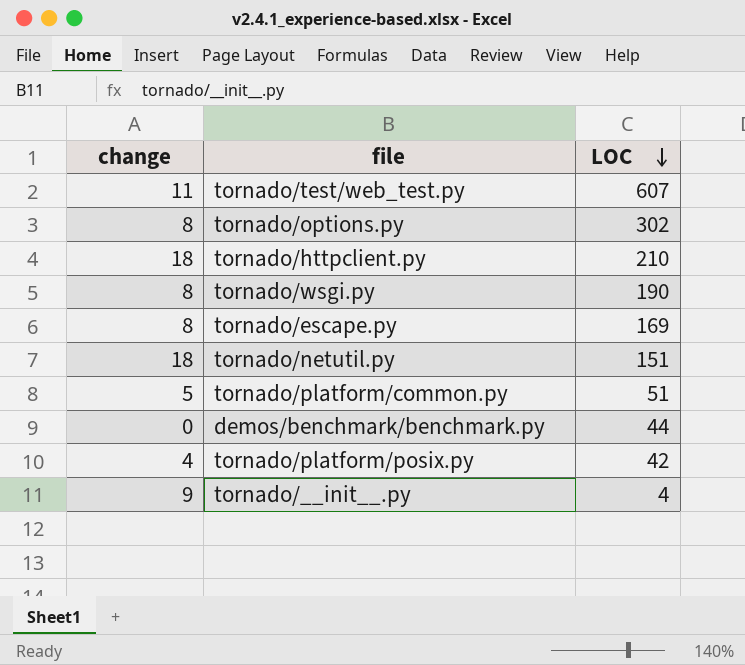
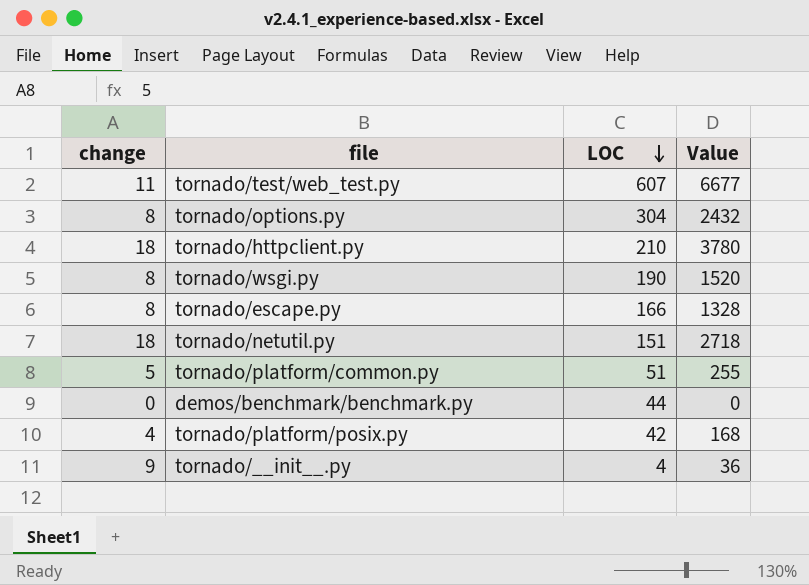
column Value | formula: none -> [change] * [LOC]
tornado/options.py | LOC: 302 -> 304
tornado/escape.py | LOC: 169 -> 166

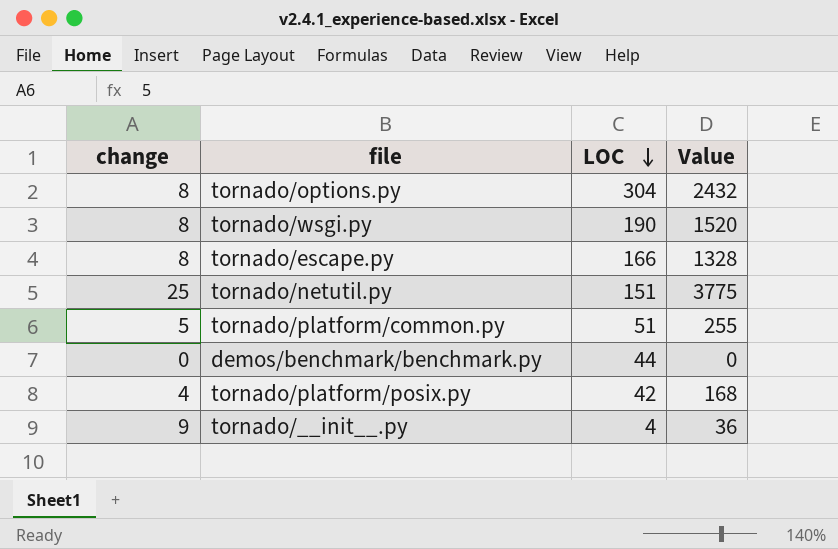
row tornado/test/web_test.py: 11 | 607 | 6677 -> none
row tornado/httpclient.py: 18 | 210 | 3780 -> none
tornado/netutil.py | change: 18 -> 25
tornado/netutil.py | Value: 2718 -> 3775

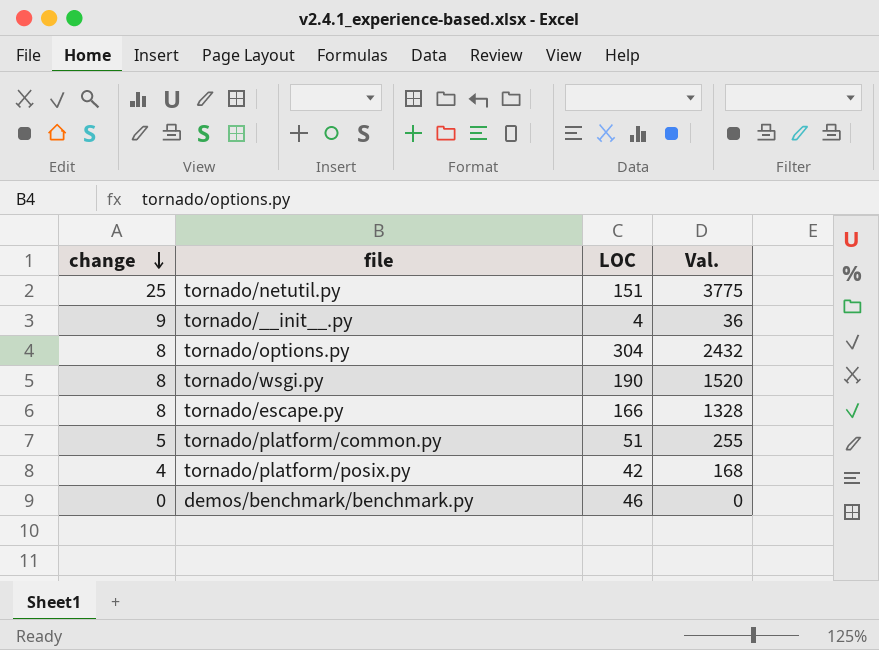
row order: LOC descending -> change descending
column name: Value -> Val.
demos/benchmark/benchmark.py | LOC: 44 -> 46

